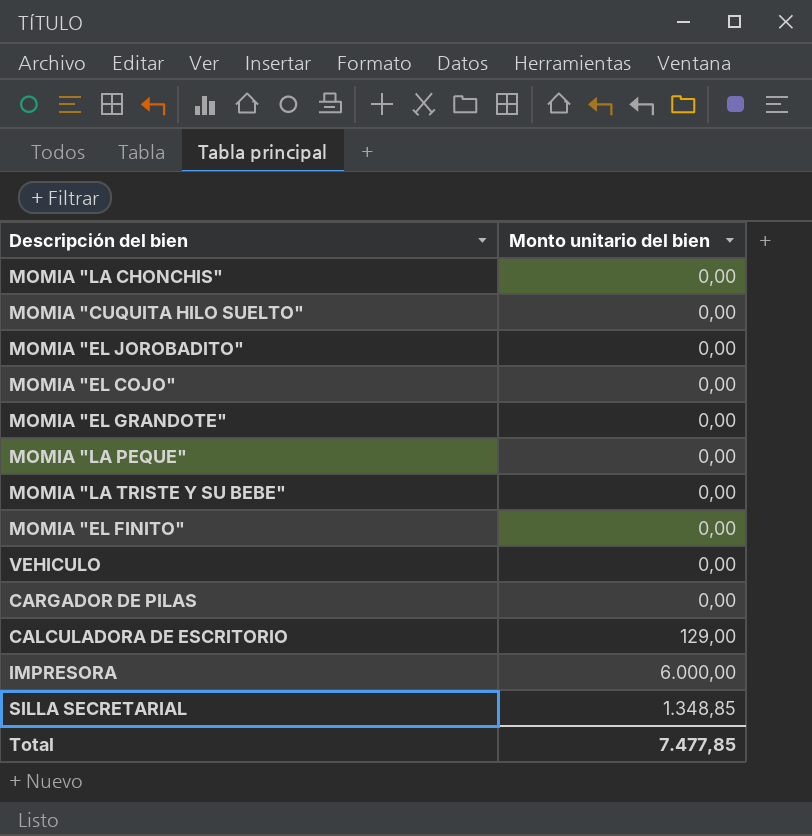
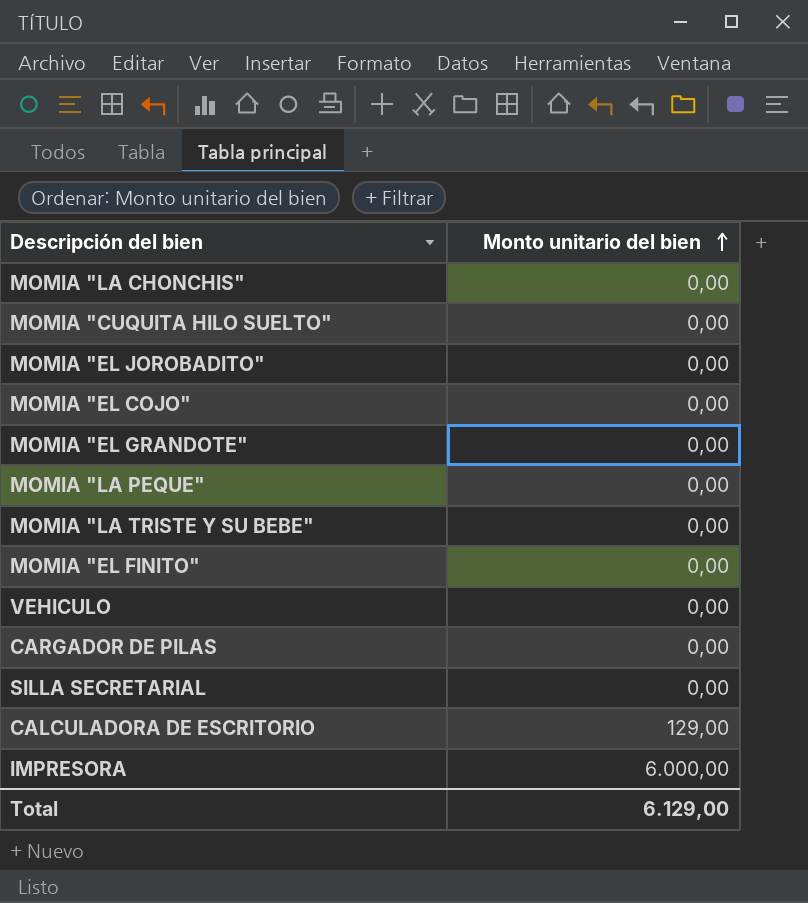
row order: none -> Monto unitario del bien ascending
SILLA SECRETARIAL | Monto unitario del bien: 1.348,85 -> 0,00
Total | Monto unitario del bien: 7.477,85 -> 6.129,00

